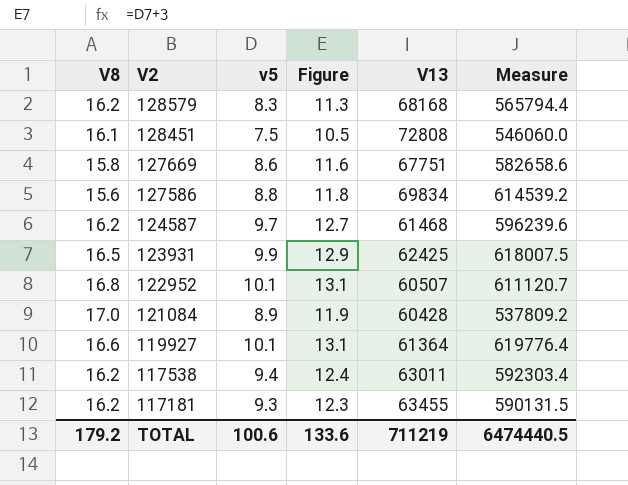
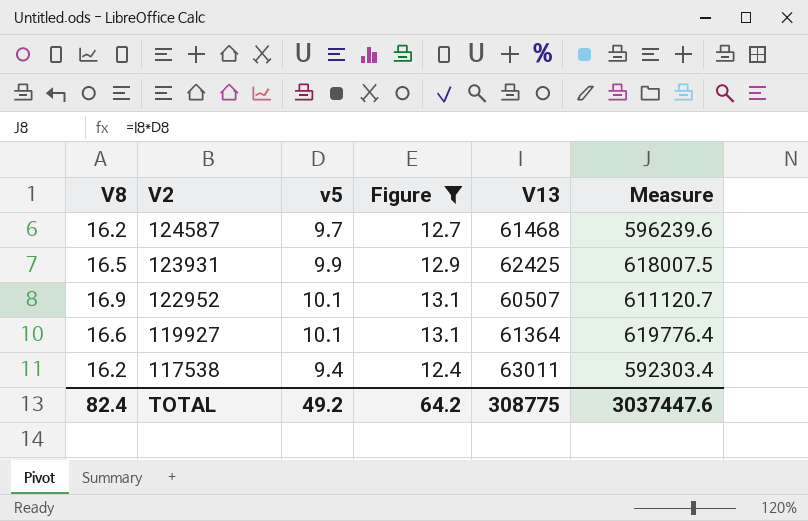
filter: none -> Figure >= 12.4
122952 | V8: 16.8 -> 16.9
TOTAL | V8: 179.2 -> 82.4
TOTAL | v5: 100.6 -> 49.2
TOTAL | Figure: 133.6 -> 64.2
TOTAL | V13: 711219 -> 308775
TOTAL | Measure: 6474440.5 -> 3037447.6

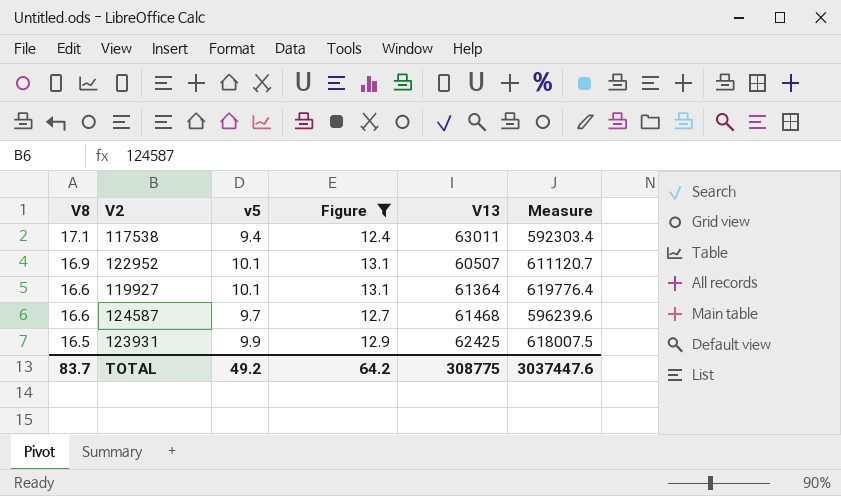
row order: V2 descending -> V8 descending
117538 | V8: 16.2 -> 17.1
124587 | V8: 16.2 -> 16.6
TOTAL | V8: 82.4 -> 83.7

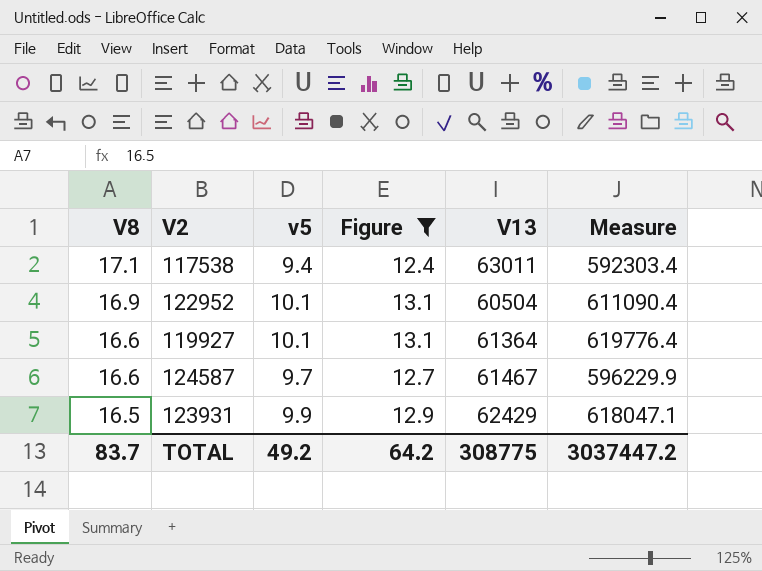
122952 | V13: 60507 -> 60504
122952 | Measure: 611120.7 -> 611090.4
124587 | V13: 61468 -> 61467
124587 | Measure: 596239.6 -> 596229.9
123931 | V13: 62425 -> 62429
123931 | Measure: 618007.5 -> 618047.1
TOTAL | Measure: 3037447.6 -> 3037447.2

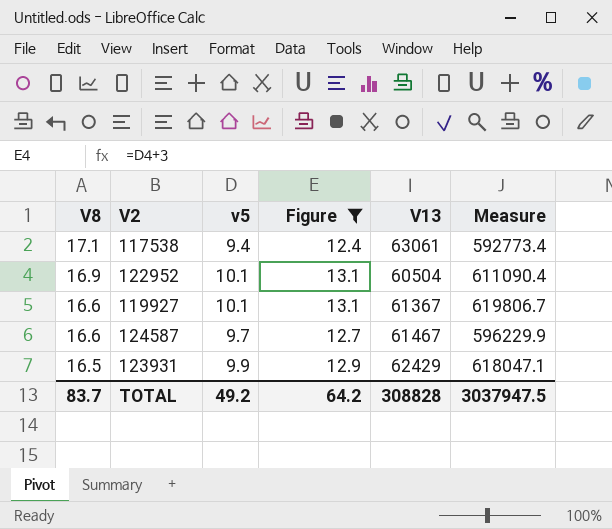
117538 | V13: 63011 -> 63061
117538 | Measure: 592303.4 -> 592773.4
119927 | V13: 61364 -> 61367
119927 | Measure: 619776.4 -> 619806.7
TOTAL | V13: 308775 -> 308828
TOTAL | Measure: 3037447.2 -> 3037947.5

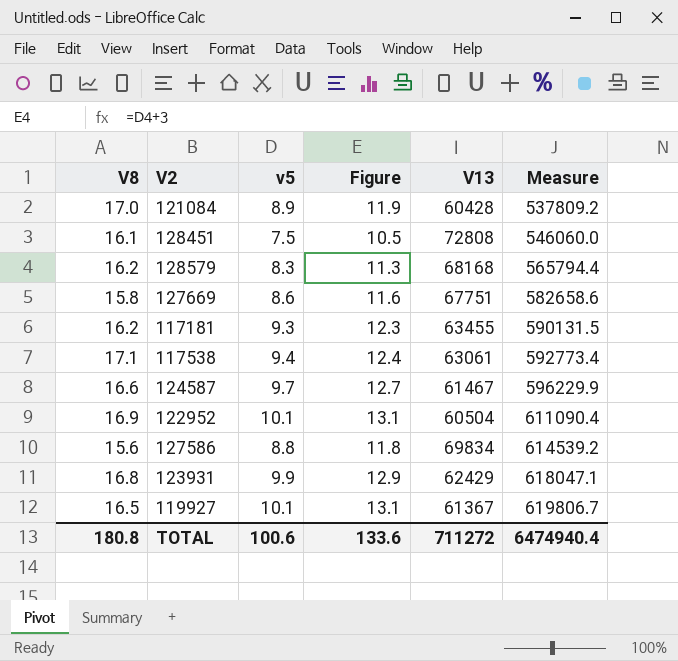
filter: Figure >= 12.4 -> none
row order: V8 descending -> Measure ascending
123931 | V8: 16.5 -> 16.8
119927 | V8: 16.6 -> 16.5
TOTAL | V8: 83.7 -> 180.8
TOTAL | v5: 49.2 -> 100.6
TOTAL | Figure: 64.2 -> 133.6
TOTAL | V13: 308828 -> 711272
TOTAL | Measure: 3037947.5 -> 6474940.4

